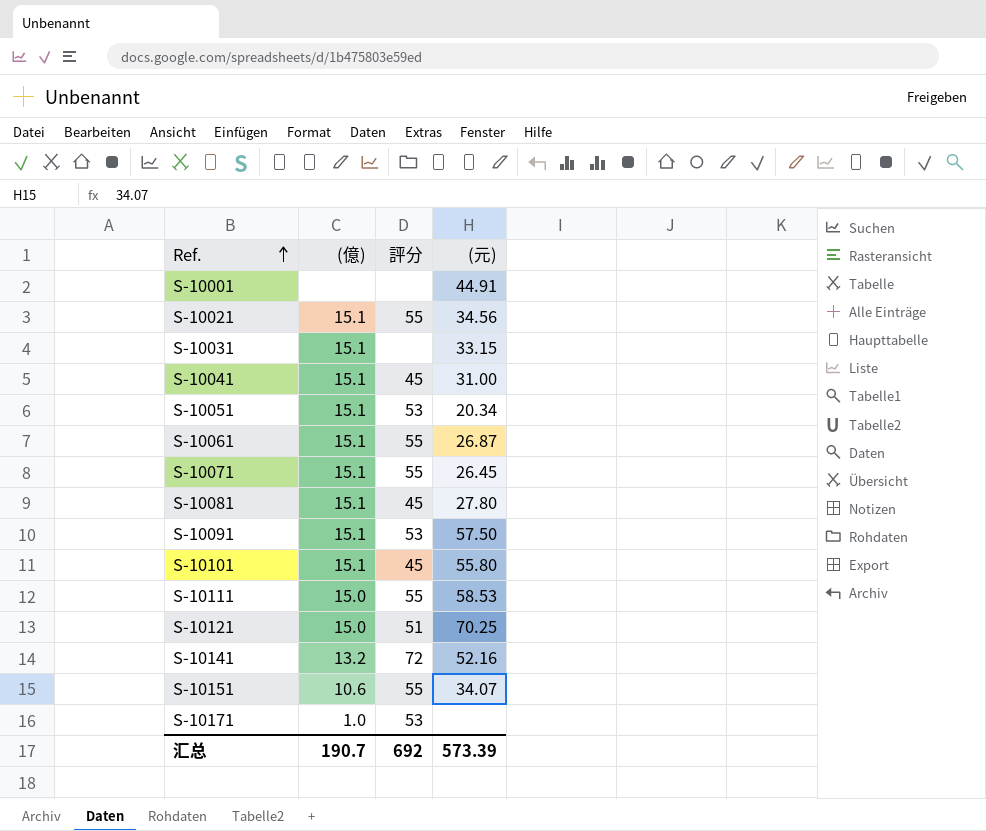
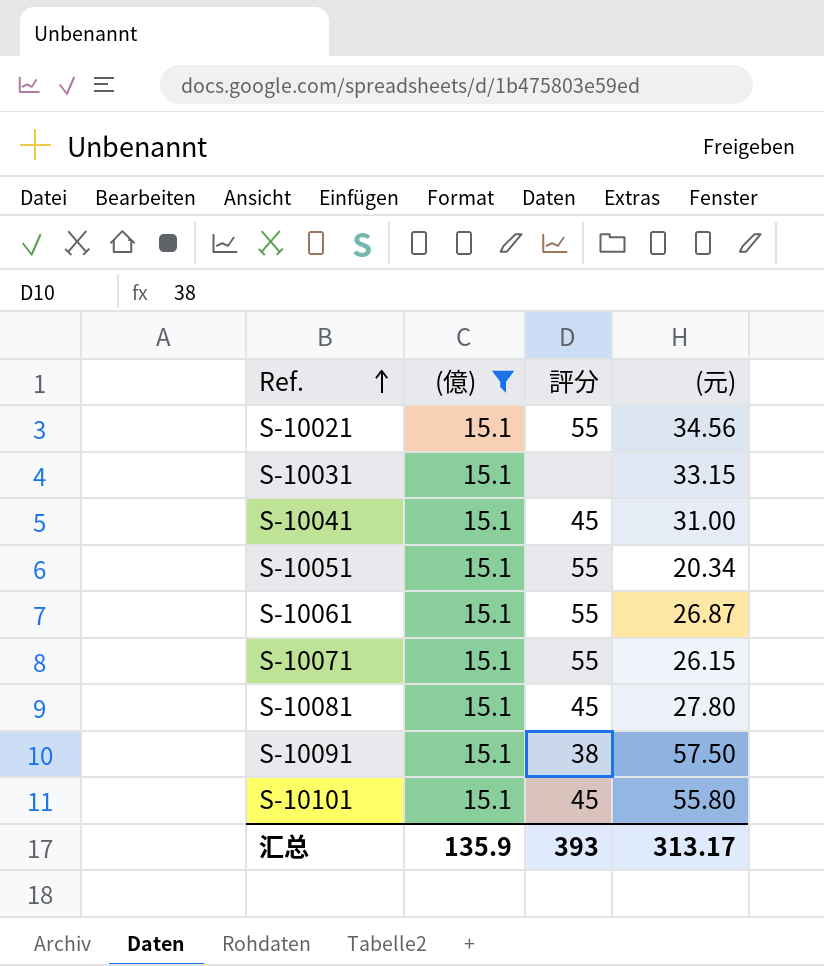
filter: none -> (億) = 15.1
S-10051 | 評分: 53 -> 55
S-10071 | (元): 26.45 -> 26.15
S-10091 | 評分: 53 -> 38
汇总 | (億): 190.7 -> 135.9
汇总 | 評分: 692 -> 393
汇总 | (元): 573.39 -> 313.17

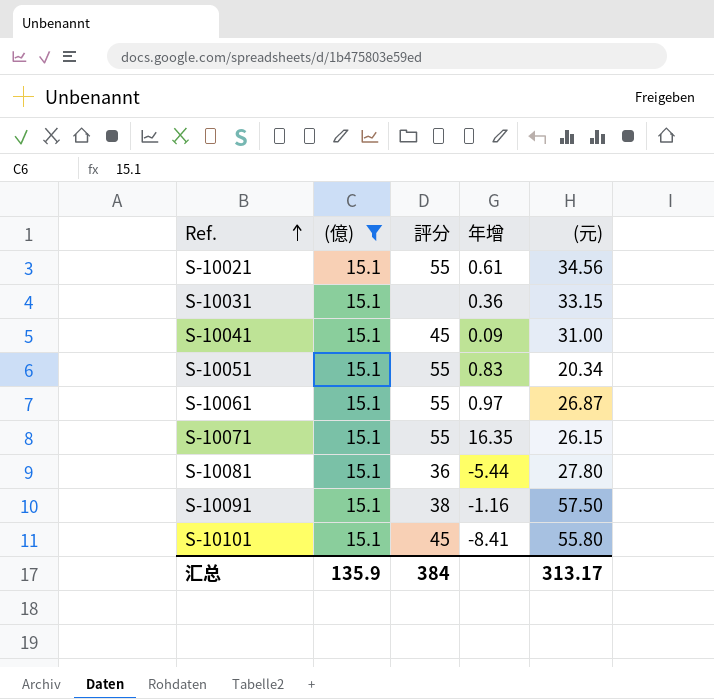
column 年增 | position: none -> 4
S-10081 | 評分: 45 -> 36
汇总 | 評分: 393 -> 384

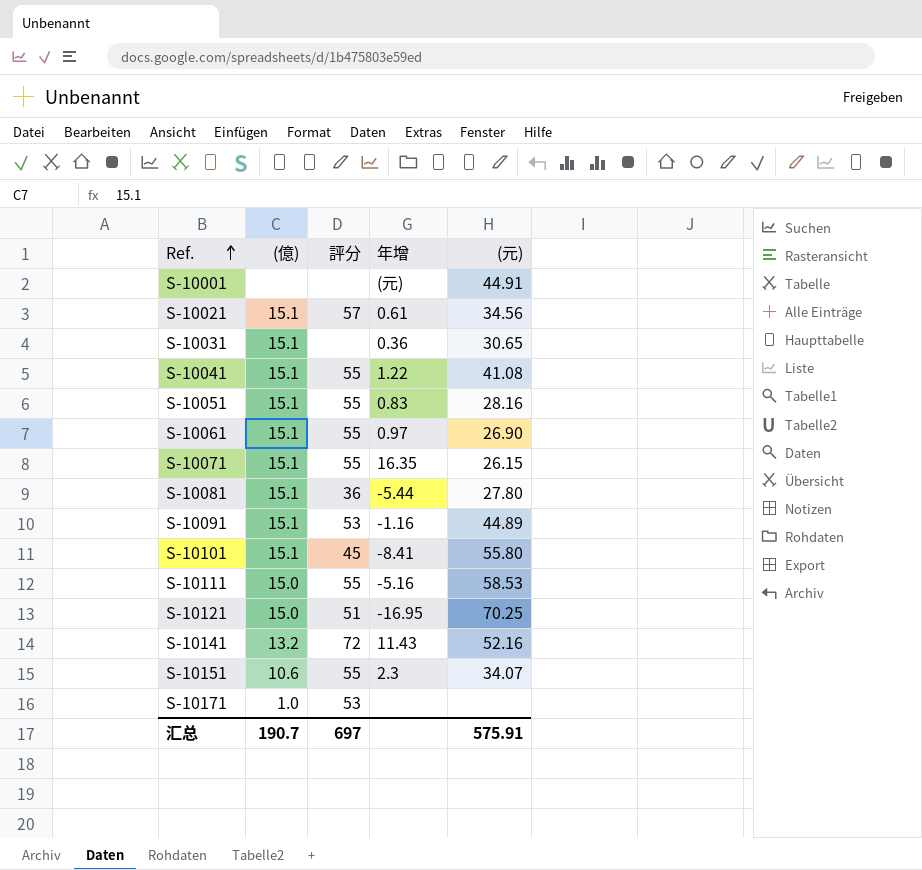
filter: (億) = 15.1 -> none
S-10021 | 評分: 55 -> 57
S-10031 | (元): 33.15 -> 30.65
S-10041 | 評分: 45 -> 55
S-10041 | 年增: 0.09 -> 1.22
S-10041 | (元): 31.00 -> 41.08
S-10051 | (元): 20.34 -> 28.16
S-10061 | (元): 26.87 -> 26.90
S-10091 | 評分: 38 -> 53
S-10091 | (元): 57.50 -> 44.89
汇总 | (億): 135.9 -> 190.7
汇总 | 評分: 384 -> 697
汇总 | (元): 313.17 -> 575.91

